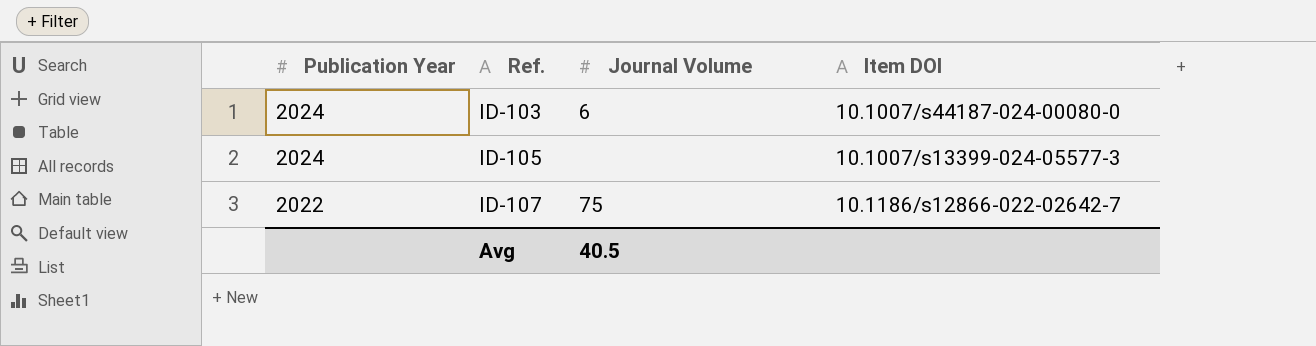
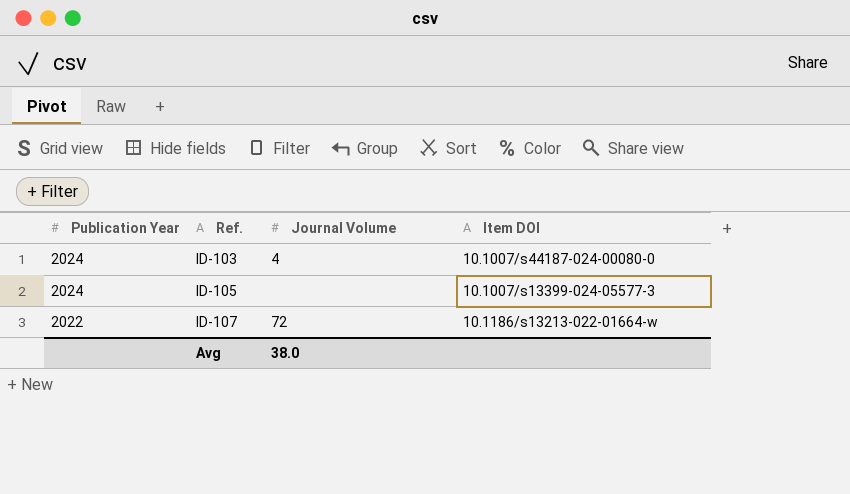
ID-103 | Journal Volume: 6 -> 4
ID-107 | Journal Volume: 75 -> 72
ID-107 | Item DOI: 10.1186/s12866-022-02642-7 -> 10.1186/s13213-022-01664-w
Avg | Journal Volume: 40.5 -> 38.0

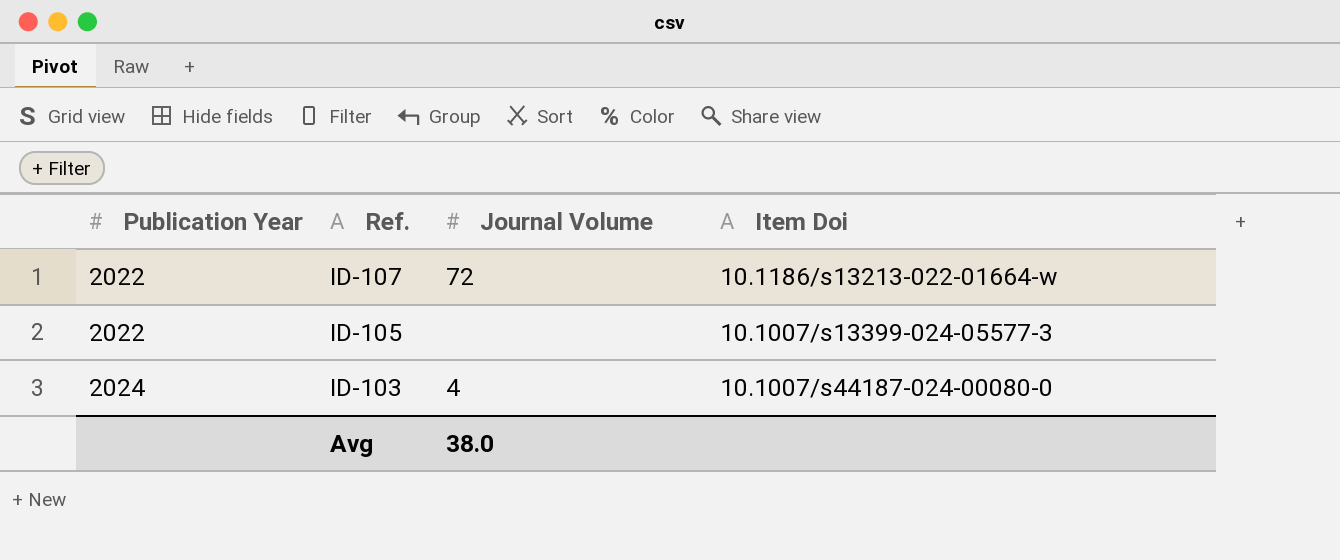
row order: Publication Year descending -> Publication Year ascending
column name: Item DOI -> Item Doi
ID-105 | Publication Year: 2024 -> 2022

